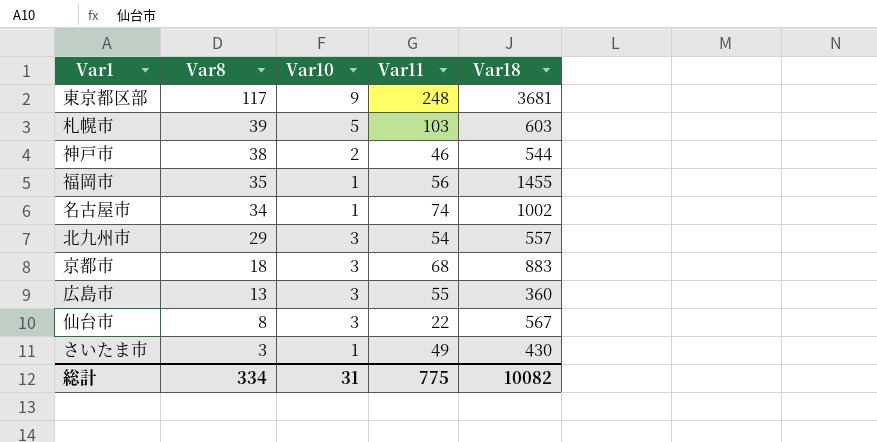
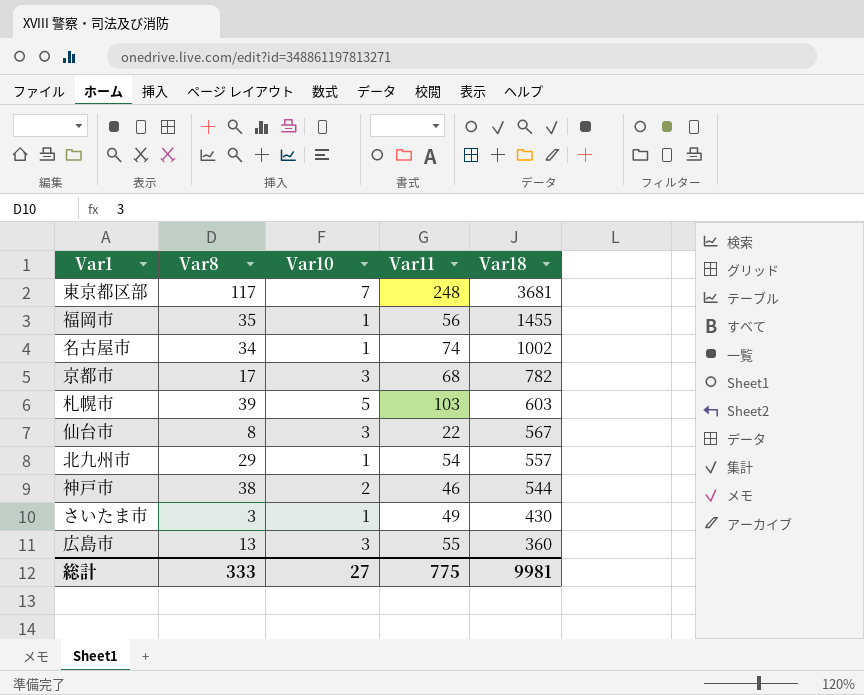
row order: Var8 descending -> Var18 descending
東京都区部 | Var10: 9 -> 7
京都市 | Var8: 18 -> 17
京都市 | Var18: 883 -> 782
北九州市 | Var10: 3 -> 1
総計 | Var8: 334 -> 333
総計 | Var10: 31 -> 27
総計 | Var18: 10082 -> 9981

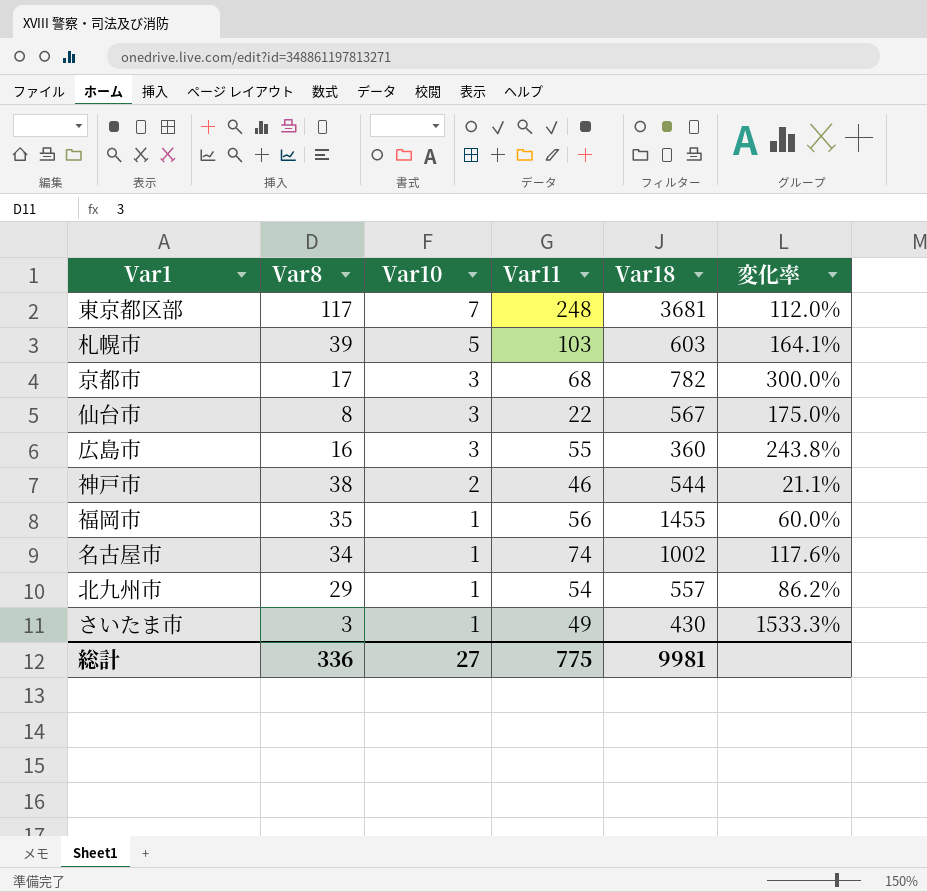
row order: Var18 descending -> Var10 descending
column 変化率 | formula: none -> ([Var11] - [Var8]) / [Var8]
広島市 | Var8: 13 -> 16
総計 | Var8: 333 -> 336

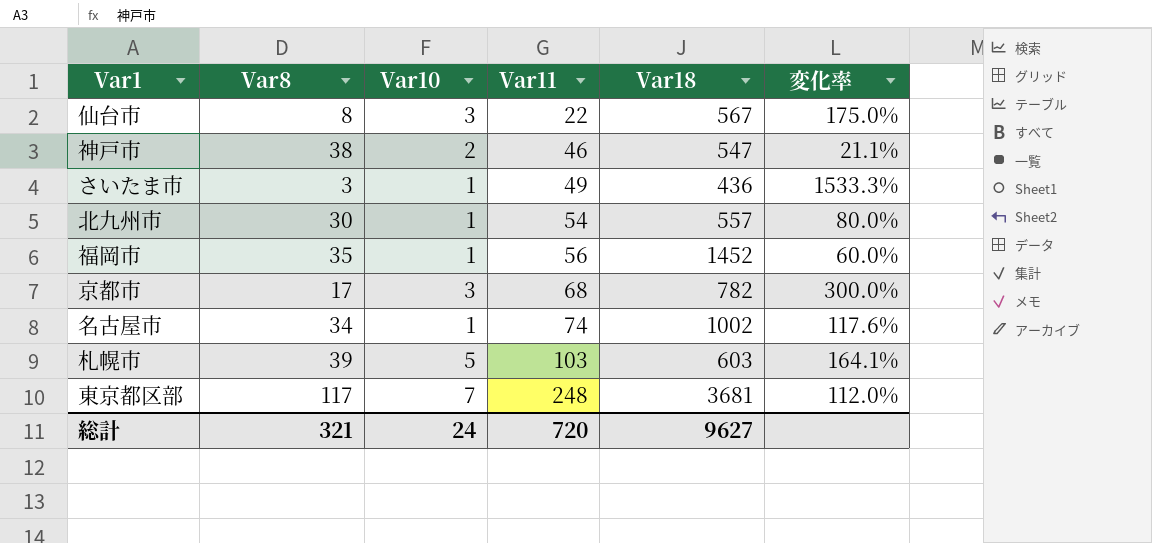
row order: Var10 descending -> Var11 ascending
row 広島市: 16 | 3 | 55 | 360 | 243.8% -> none
神戸市 | Var18: 544 -> 547
さいたま市 | Var18: 430 -> 436
北九州市 | Var8: 29 -> 30
北九州市 | 変化率: 86.2% -> 80.0%
福岡市 | Var18: 1455 -> 1452
総計 | Var8: 336 -> 321
総計 | Var10: 27 -> 24
総計 | Var11: 775 -> 720
総計 | Var18: 9981 -> 9627

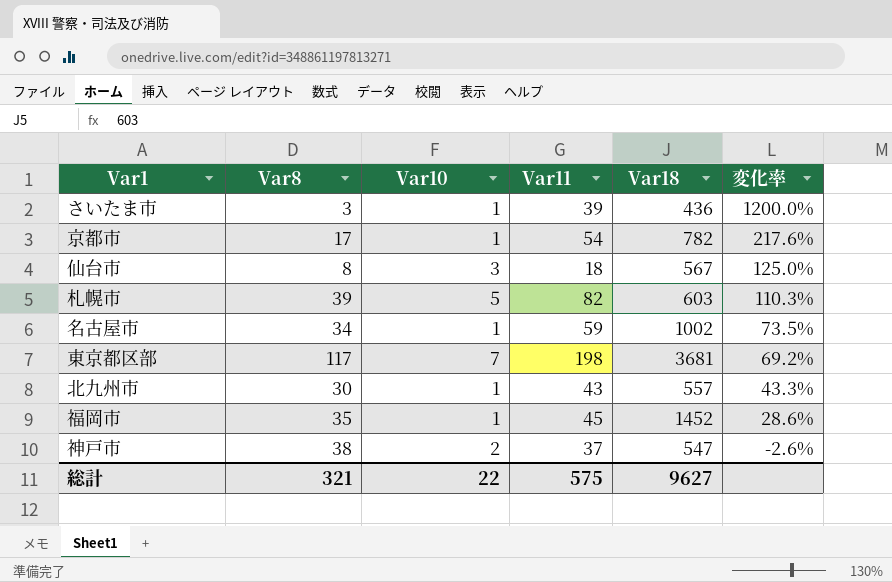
row order: Var11 ascending -> 変化率 descending
さいたま市 | Var11: 49 -> 39
さいたま市 | 変化率: 1533.3% -> 1200.0%
京都市 | Var10: 3 -> 1
京都市 | Var11: 68 -> 54
京都市 | 変化率: 300.0% -> 217.6%
仙台市 | Var11: 22 -> 18
仙台市 | 変化率: 175.0% -> 125.0%
札幌市 | Var11: 103 -> 82
札幌市 | 変化率: 164.1% -> 110.3%
名古屋市 | Var11: 74 -> 59
名古屋市 | 変化率: 117.6% -> 73.5%
東京都区部 | Var11: 248 -> 198
東京都区部 | 変化率: 112.0% -> 69.2%
北九州市 | Var11: 54 -> 43
北九州市 | 変化率: 80.0% -> 43.3%
福岡市 | Var11: 56 -> 45
福岡市 | 変化率: 60.0% -> 28.6%
神戸市 | Var11: 46 -> 37
神戸市 | 変化率: 21.1% -> -2.6%
総計 | Var10: 24 -> 22
総計 | Var11: 720 -> 575

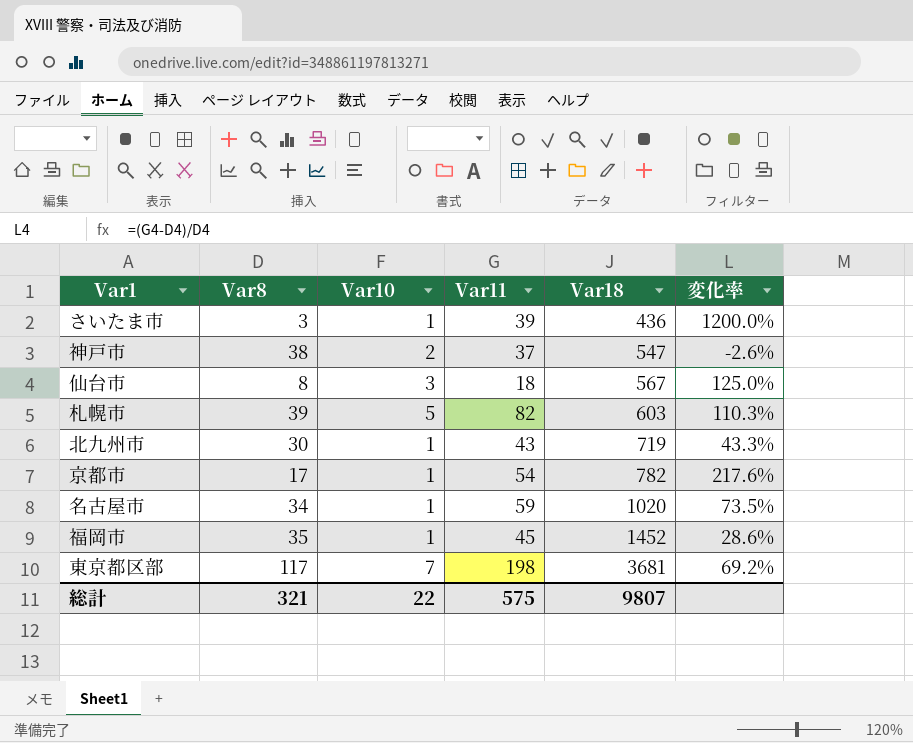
row order: 変化率 descending -> Var18 ascending
北九州市 | Var18: 557 -> 719
名古屋市 | Var18: 1002 -> 1020
総計 | Var18: 9627 -> 9807

